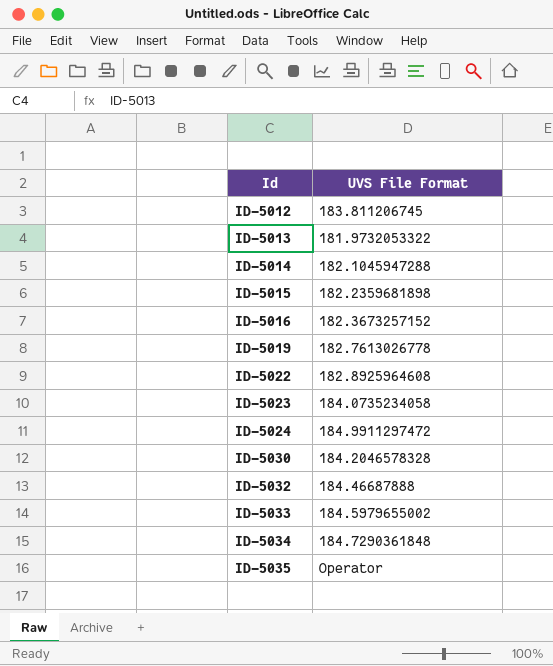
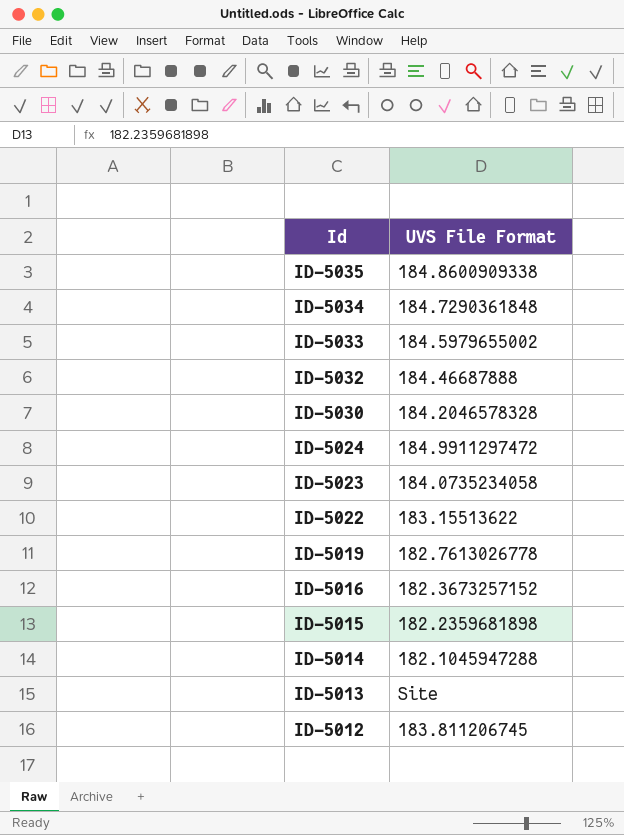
row order: Id ascending -> Id descending
ID-5035 | UVS File Format: Operator -> 184.8600909338
ID-5022 | UVS File Format: 182.8925964608 -> 183.15513622
ID-5013 | UVS File Format: 181.9732053322 -> Site

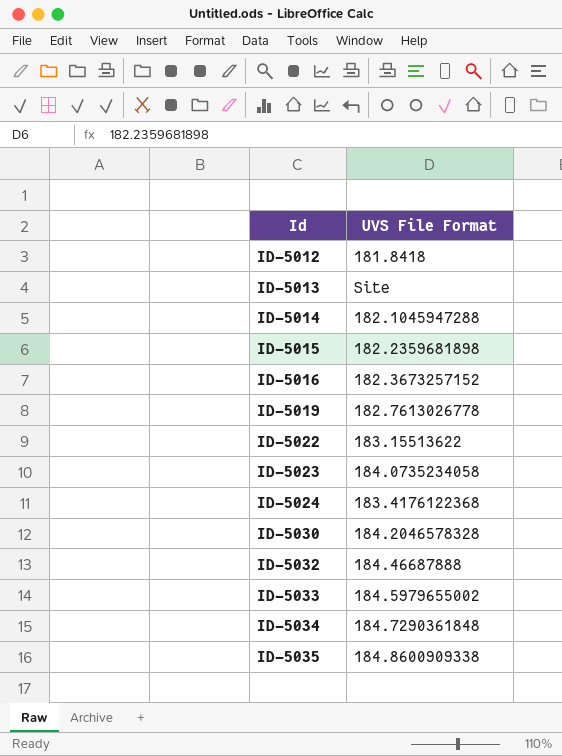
row order: Id descending -> Id ascending
ID-5012 | UVS File Format: 183.811206745 -> 181.8418
ID-5024 | UVS File Format: 184.9911297472 -> 183.4176122368

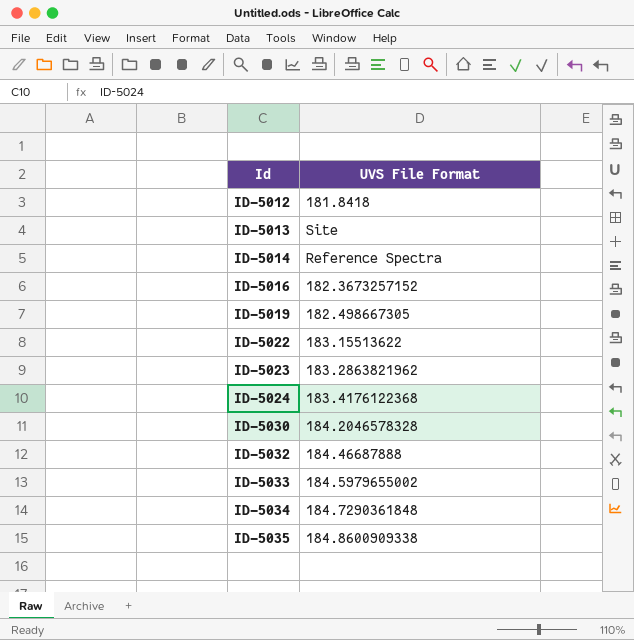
row ID-5015: 182.2359681898 -> none
ID-5014 | UVS File Format: 182.1045947288 -> Reference Spectra
ID-5019 | UVS File Format: 182.7613026778 -> 182.498667305
ID-5023 | UVS File Format: 184.0735234058 -> 183.2863821962

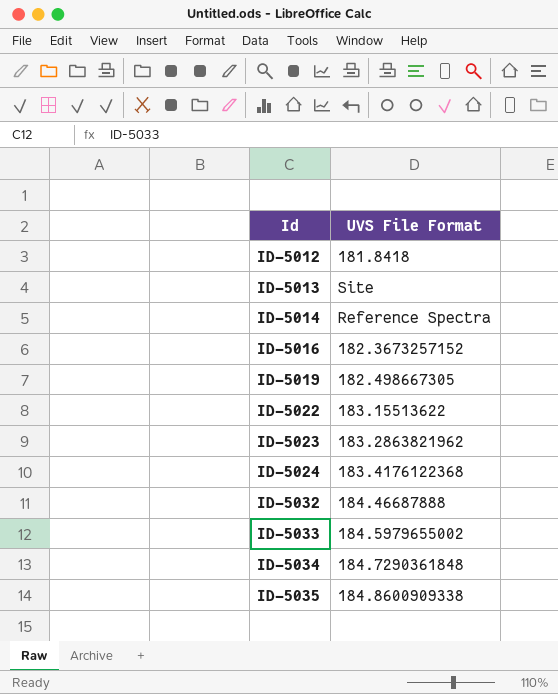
row ID-5030: 184.2046578328 -> none

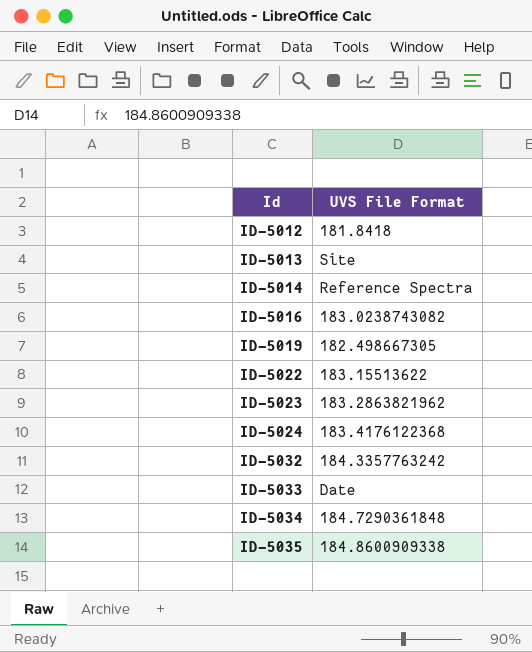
ID-5016 | UVS File Format: 182.3673257152 -> 183.0238743082
ID-5032 | UVS File Format: 184.46687888 -> 184.3357763242
ID-5033 | UVS File Format: 184.5979655002 -> Date

